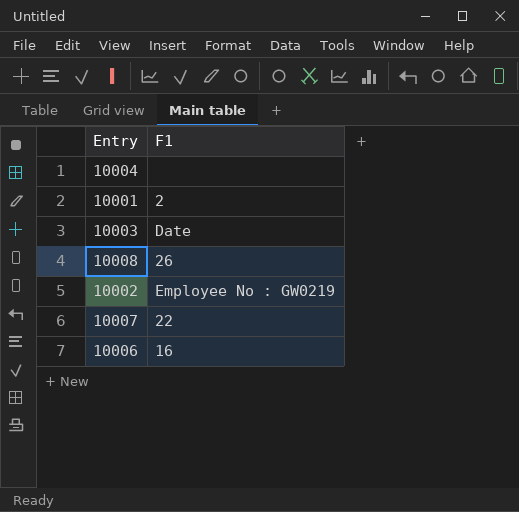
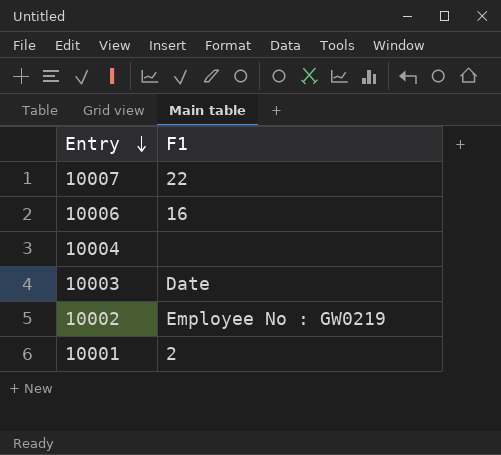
row order: none -> Entry descending
row 10008: 26 -> none

